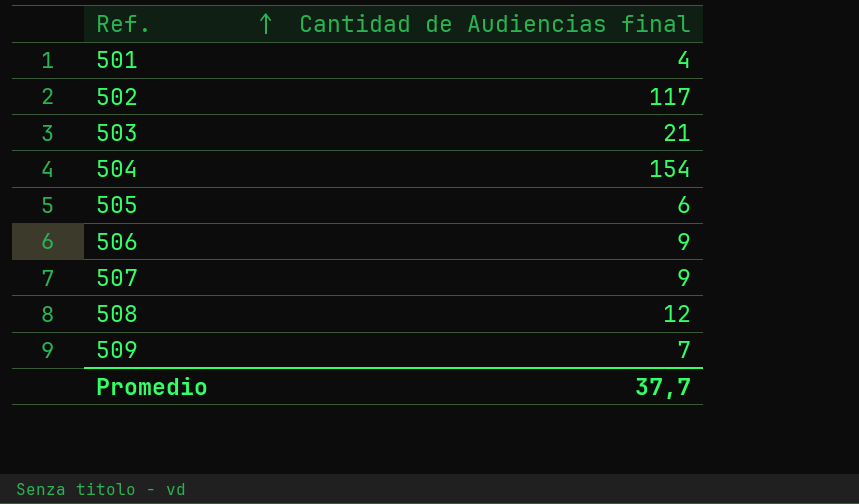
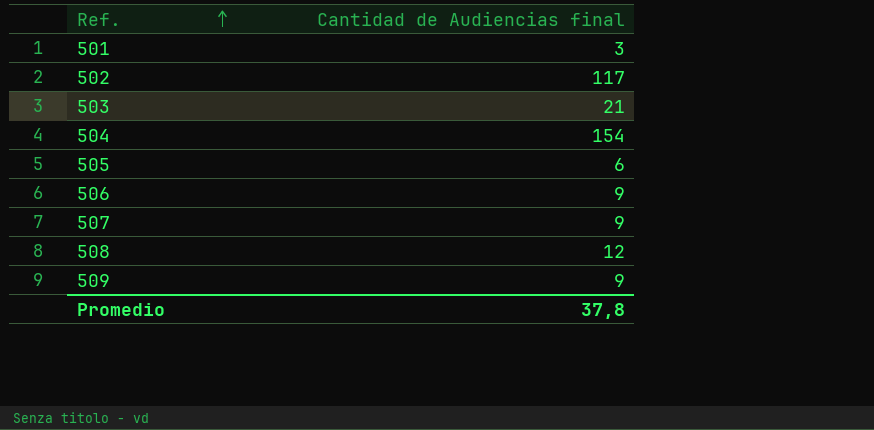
501 | Cantidad de Audiencias final: 4 -> 3
509 | Cantidad de Audiencias final: 7 -> 9
Promedio | Cantidad de Audiencias final: 37,7 -> 37,8

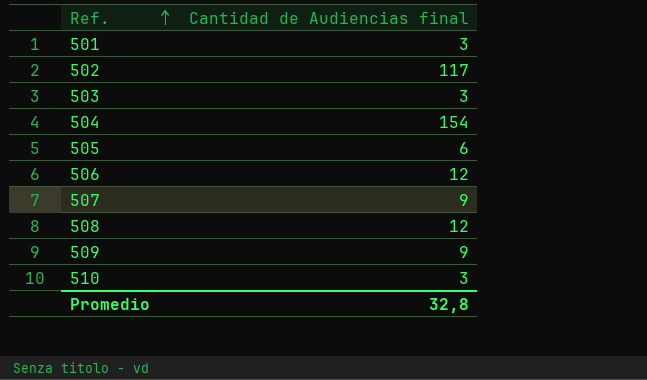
503 | Cantidad de Audiencias final: 21 -> 3
506 | Cantidad de Audiencias final: 9 -> 12
row 510: none -> 3
Promedio | Cantidad de Audiencias final: 37,8 -> 32,8

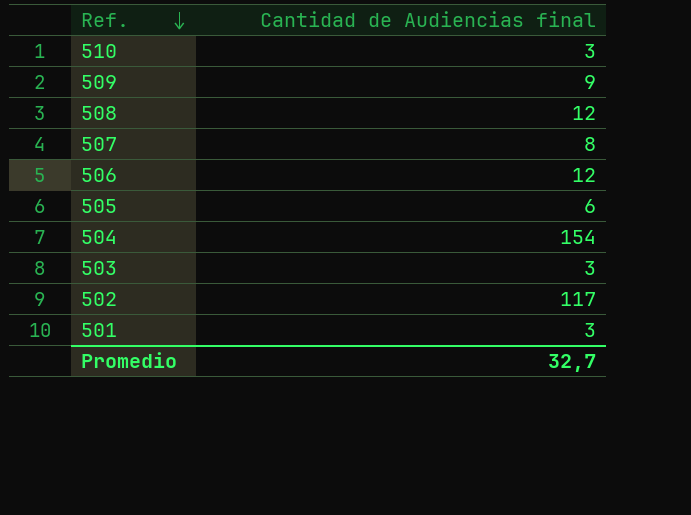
row order: Ref. ascending -> Ref. descending
507 | Cantidad de Audiencias final: 9 -> 8
Promedio | Cantidad de Audiencias final: 32,8 -> 32,7

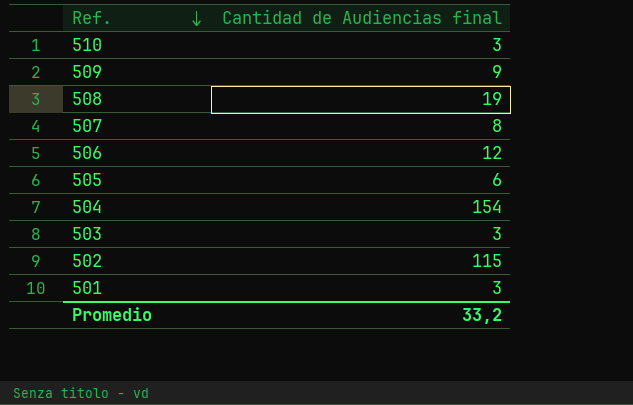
508 | Cantidad de Audiencias final: 12 -> 19
502 | Cantidad de Audiencias final: 117 -> 115
Promedio | Cantidad de Audiencias final: 32,7 -> 33,2

